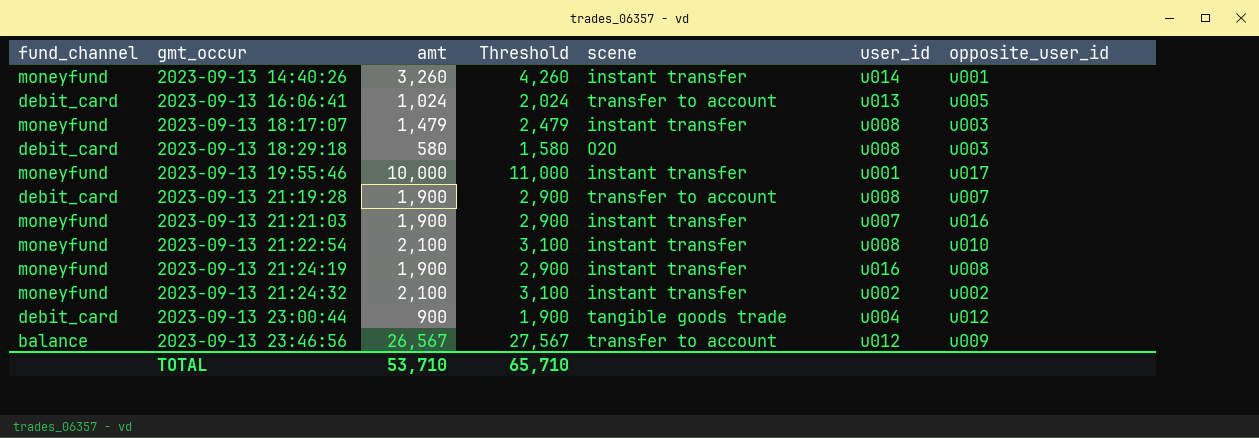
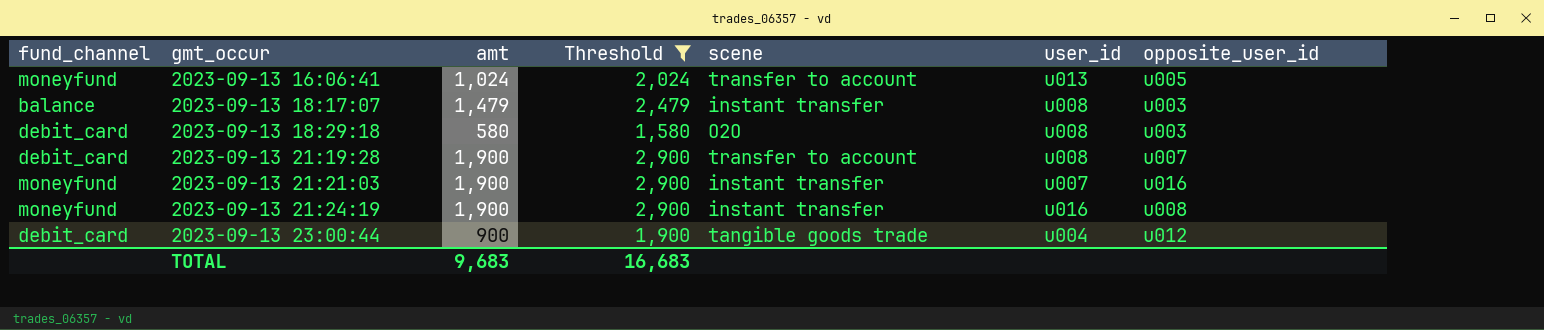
filter: none -> Threshold <= 2,900
2023-09-13 16:06:41 | fund_channel: debit_card -> moneyfund
2023-09-13 18:17:07 | fund_channel: moneyfund -> balance
TOTAL | amt: 53,710 -> 9,683
TOTAL | Threshold: 65,710 -> 16,683

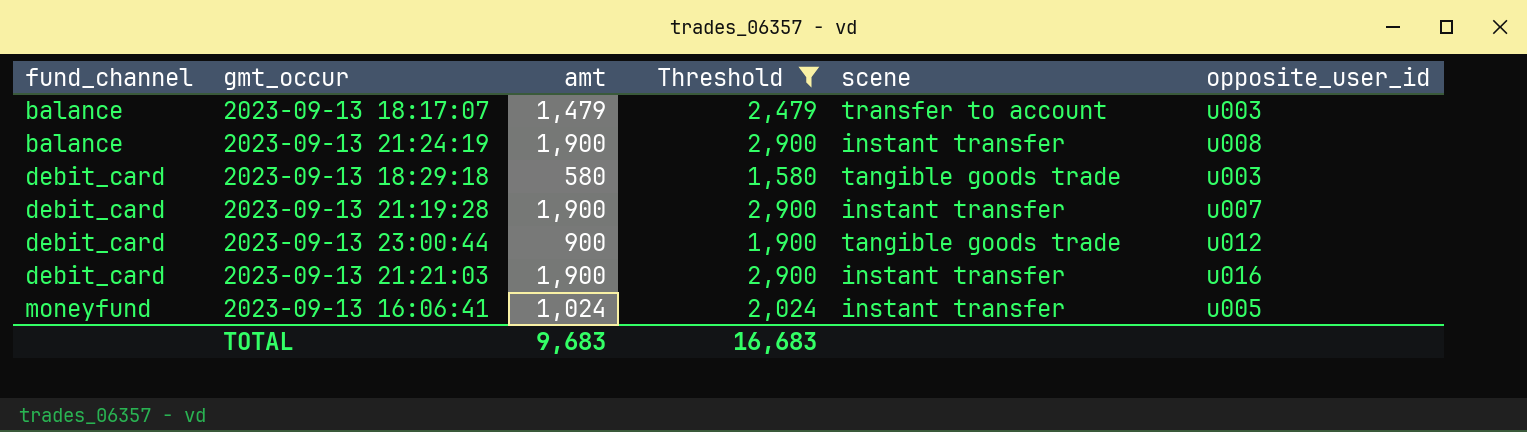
row order: gmt_occur ascending -> fund_channel ascending
column user_id | position: 6 -> none
2023-09-13 18:17:07 | scene: instant transfer -> transfer to account
2023-09-13 21:24:19 | fund_channel: moneyfund -> balance
2023-09-13 18:29:18 | scene: O2O -> tangible goods trade
2023-09-13 21:19:28 | scene: transfer to account -> instant transfer
2023-09-13 21:21:03 | fund_channel: moneyfund -> debit_card
2023-09-13 16:06:41 | scene: transfer to account -> instant transfer

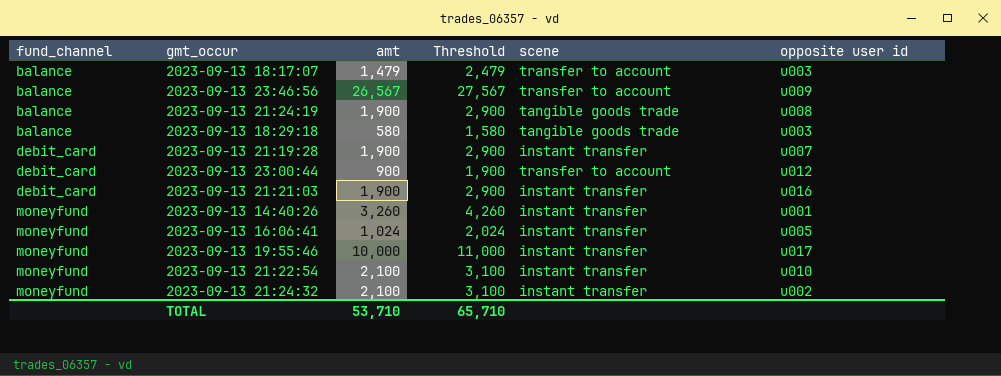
filter: Threshold <= 2,900 -> none
column name: opposite_user_id -> opposite user id
2023-09-13 21:24:19 | scene: instant transfer -> tangible goods trade
2023-09-13 18:29:18 | fund_channel: debit_card -> balance
2023-09-13 23:00:44 | scene: tangible goods trade -> transfer to account
TOTAL | amt: 9,683 -> 53,710
TOTAL | Threshold: 16,683 -> 65,710

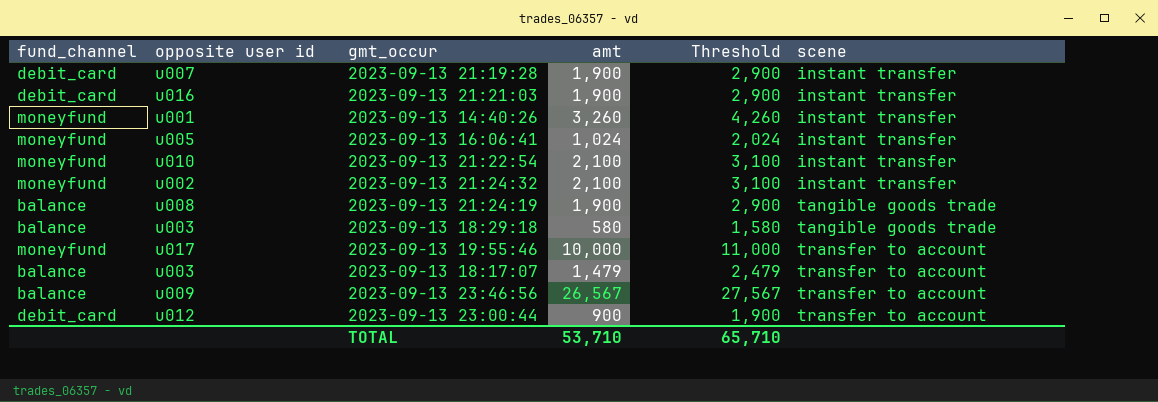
row order: fund_channel ascending -> scene ascending
column opposite user id | position: 6 -> 2
2023-09-13 19:55:46 | scene: instant transfer -> transfer to account

